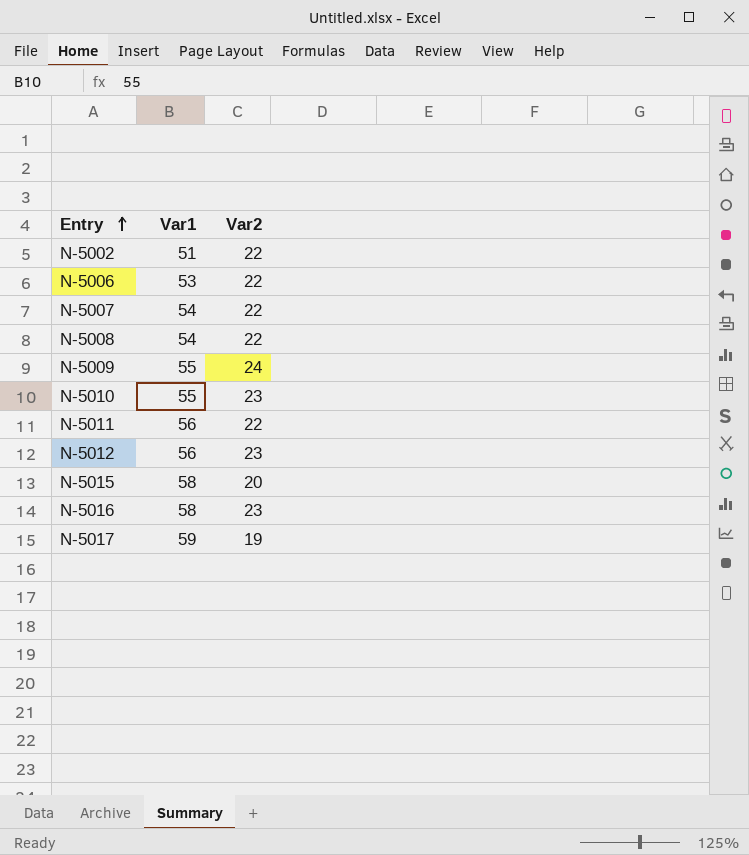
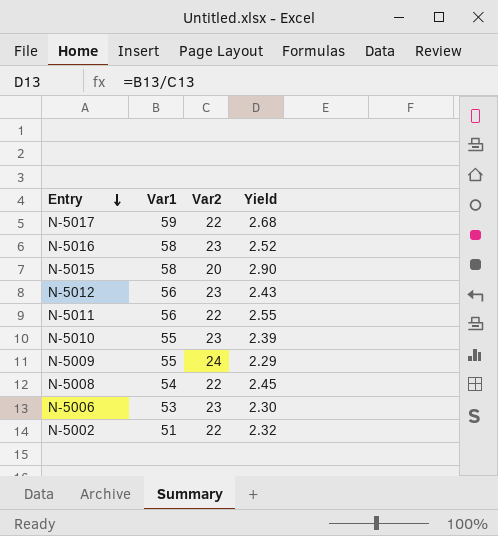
row order: Entry ascending -> Entry descending
column Yield | formula: none -> [Var1] / [Var2]
row N-5007: 54 | 22 -> none
N-5017 | Var2: 19 -> 22
N-5006 | Var2: 22 -> 23

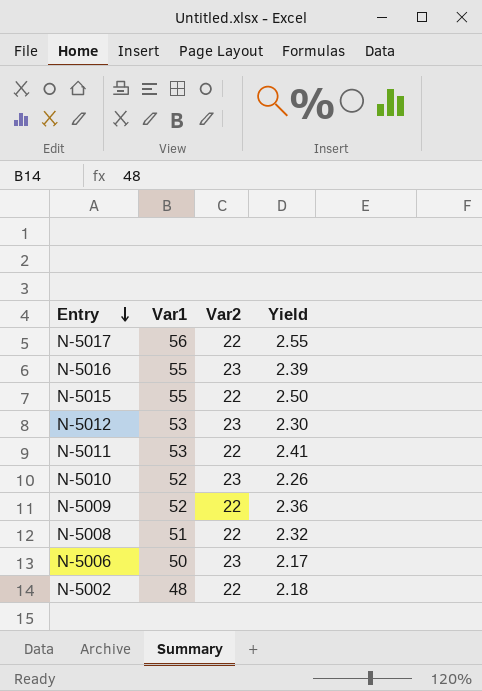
N-5017 | Var1: 59 -> 56
N-5017 | Yield: 2.68 -> 2.55
N-5016 | Var1: 58 -> 55
N-5016 | Yield: 2.52 -> 2.39
N-5015 | Var1: 58 -> 55
N-5015 | Var2: 20 -> 22
N-5015 | Yield: 2.90 -> 2.50
N-5012 | Var1: 56 -> 53
N-5012 | Yield: 2.43 -> 2.30
N-5011 | Var1: 56 -> 53
N-5011 | Yield: 2.55 -> 2.41
N-5010 | Var1: 55 -> 52
N-5010 | Yield: 2.39 -> 2.26
N-5009 | Var1: 55 -> 52
N-5009 | Var2: 24 -> 22
N-5009 | Yield: 2.29 -> 2.36
N-5008 | Var1: 54 -> 51
N-5008 | Yield: 2.45 -> 2.32
N-5006 | Var1: 53 -> 50
N-5006 | Yield: 2.30 -> 2.17
N-5002 | Var1: 51 -> 48
N-5002 | Yield: 2.32 -> 2.18

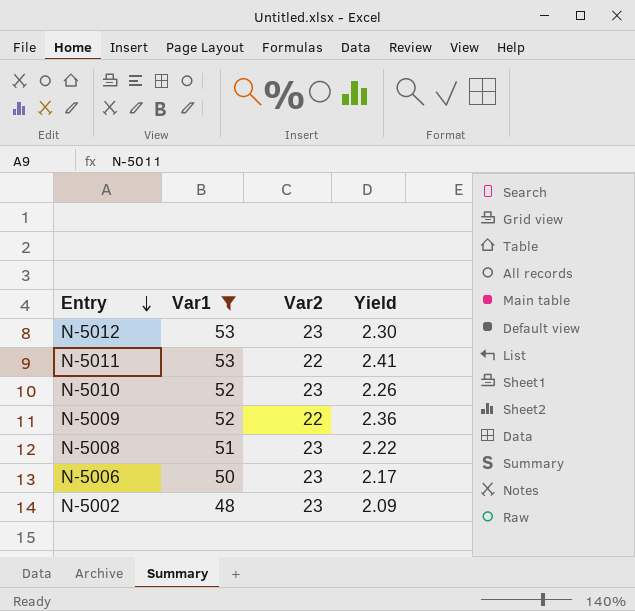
filter: none -> Var1 <= 53
N-5008 | Var2: 22 -> 23
N-5008 | Yield: 2.32 -> 2.22
N-5002 | Var2: 22 -> 23
N-5002 | Yield: 2.18 -> 2.09

